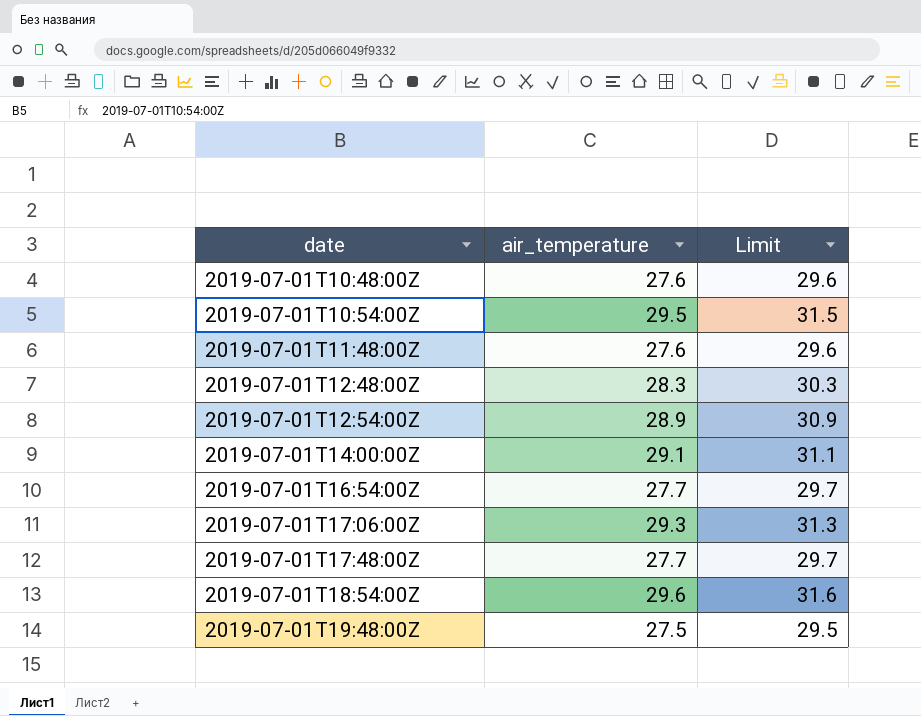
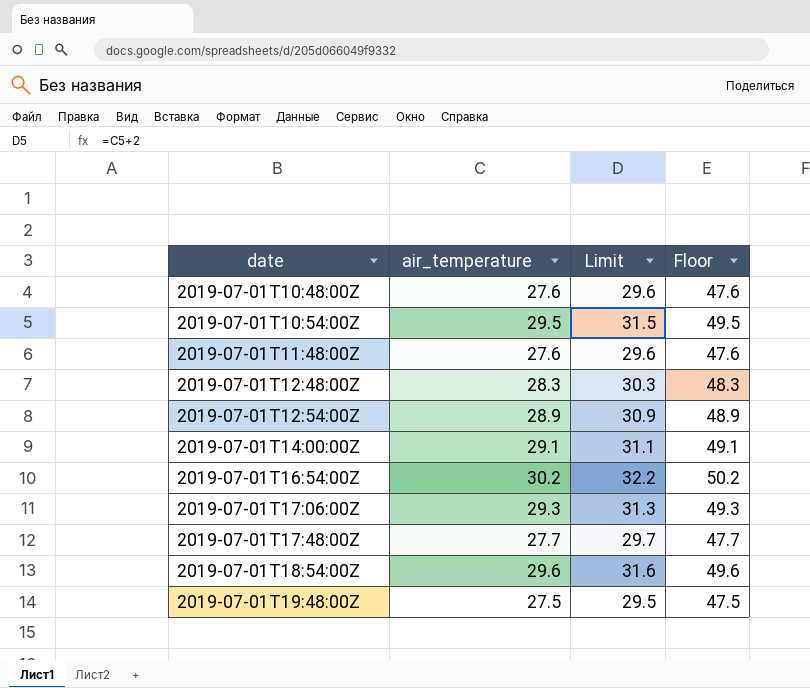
column Floor | formula: none -> [air_temperature] + 20
2019-07-01T16:54:00Z | air_temperature: 27.7 -> 30.2
2019-07-01T16:54:00Z | Limit: 29.7 -> 32.2

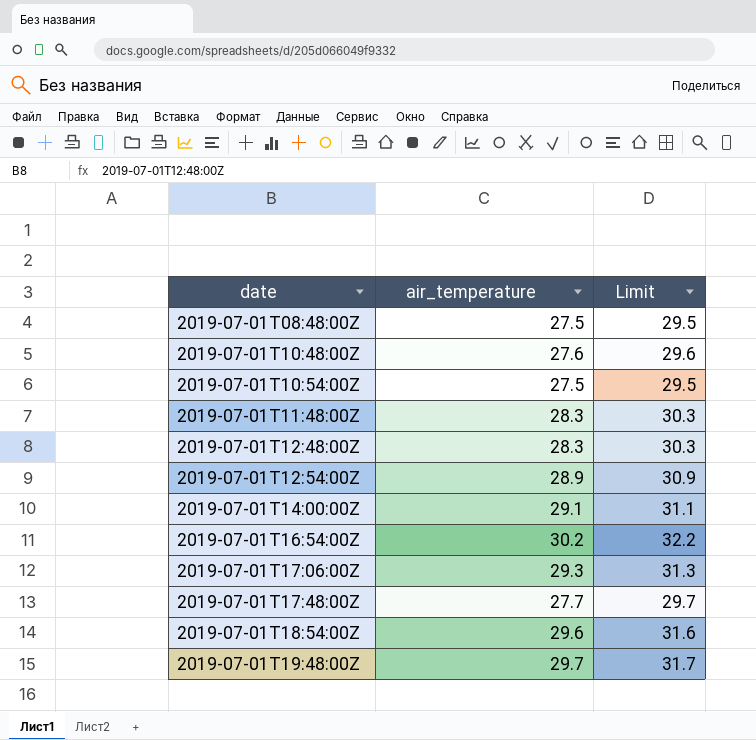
column Floor | formula: [air_temperature] + 20 -> none
row 2019-07-01T08:48:00Z: none -> 27.5 | 29.5
2019-07-01T10:54:00Z | air_temperature: 29.5 -> 27.5
2019-07-01T10:54:00Z | Limit: 31.5 -> 29.5
2019-07-01T11:48:00Z | air_temperature: 27.6 -> 28.3
2019-07-01T11:48:00Z | Limit: 29.6 -> 30.3
2019-07-01T19:48:00Z | air_temperature: 27.5 -> 29.7
2019-07-01T19:48:00Z | Limit: 29.5 -> 31.7

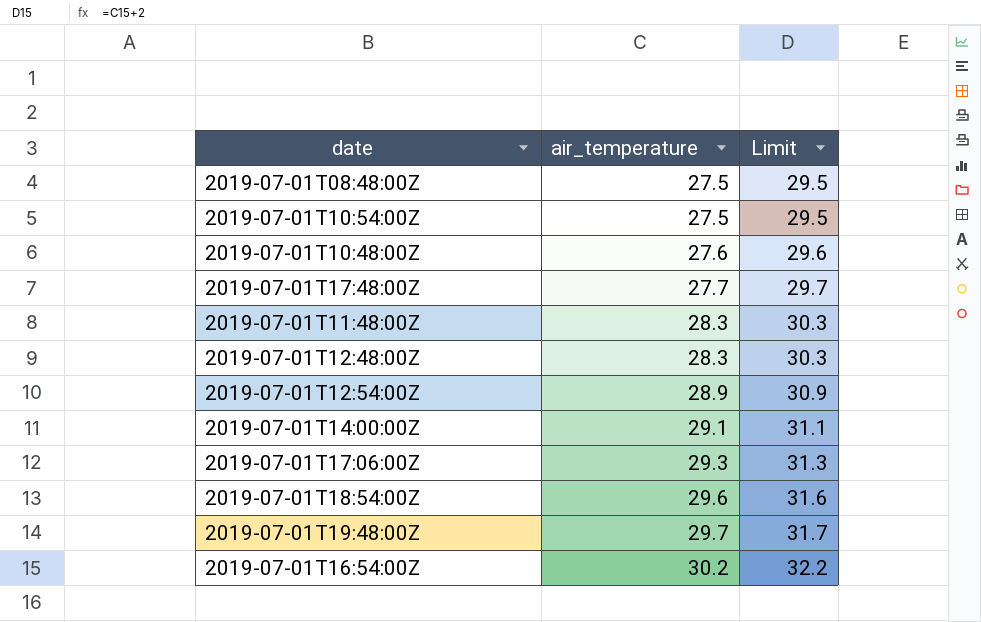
row order: date ascending -> air_temperature ascending

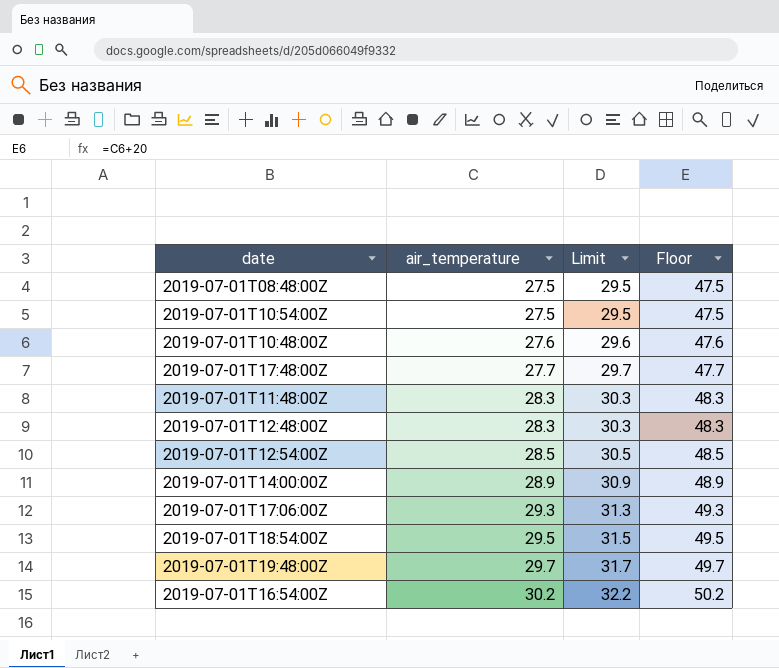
column Floor | formula: none -> [air_temperature] + 20
2019-07-01T12:54:00Z | air_temperature: 28.9 -> 28.5
2019-07-01T12:54:00Z | Limit: 30.9 -> 30.5
2019-07-01T14:00:00Z | air_temperature: 29.1 -> 28.9
2019-07-01T14:00:00Z | Limit: 31.1 -> 30.9
2019-07-01T18:54:00Z | air_temperature: 29.6 -> 29.5
2019-07-01T18:54:00Z | Limit: 31.6 -> 31.5

